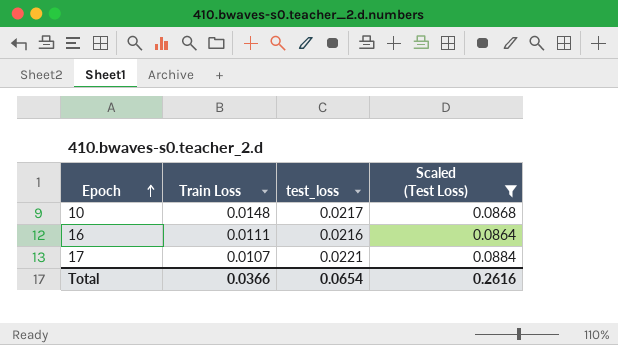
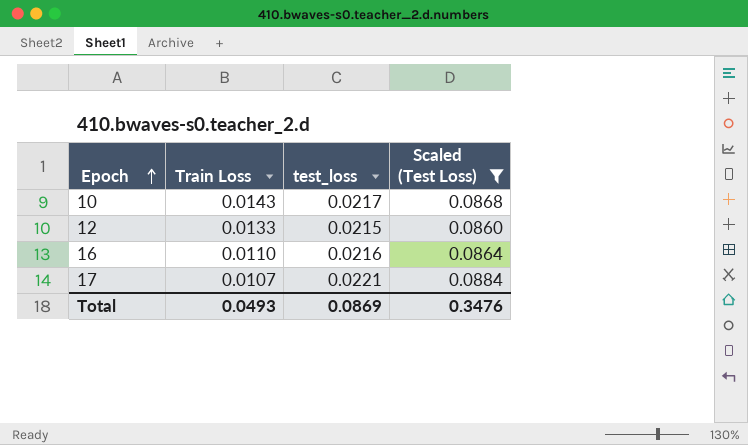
10 | Train Loss: 0.0148 -> 0.0143
row 12: none -> 0.0133 | 0.0215 | 0.0860
16 | Train Loss: 0.0111 -> 0.0110
Total | Train Loss: 0.0366 -> 0.0493
Total | test_loss: 0.0654 -> 0.0869
Total | Scaled (Test Loss): 0.2616 -> 0.3476

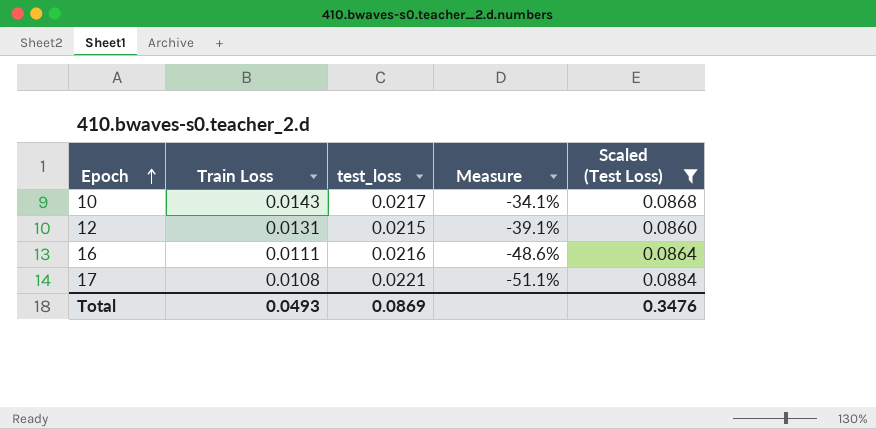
column Measure | formula: none -> ([Train Loss] - [test_loss]) / [test_loss]
12 | Train Loss: 0.0133 -> 0.0131
16 | Train Loss: 0.0110 -> 0.0111
17 | Train Loss: 0.0107 -> 0.0108

